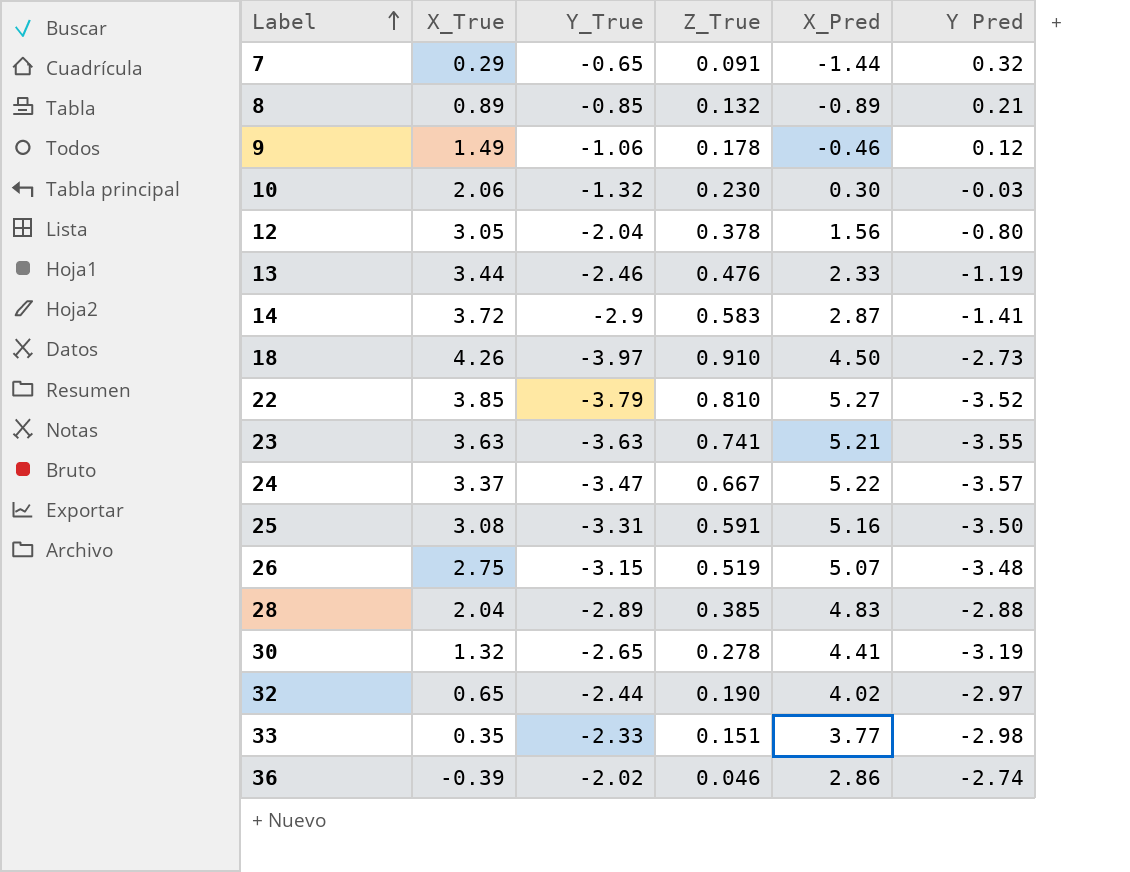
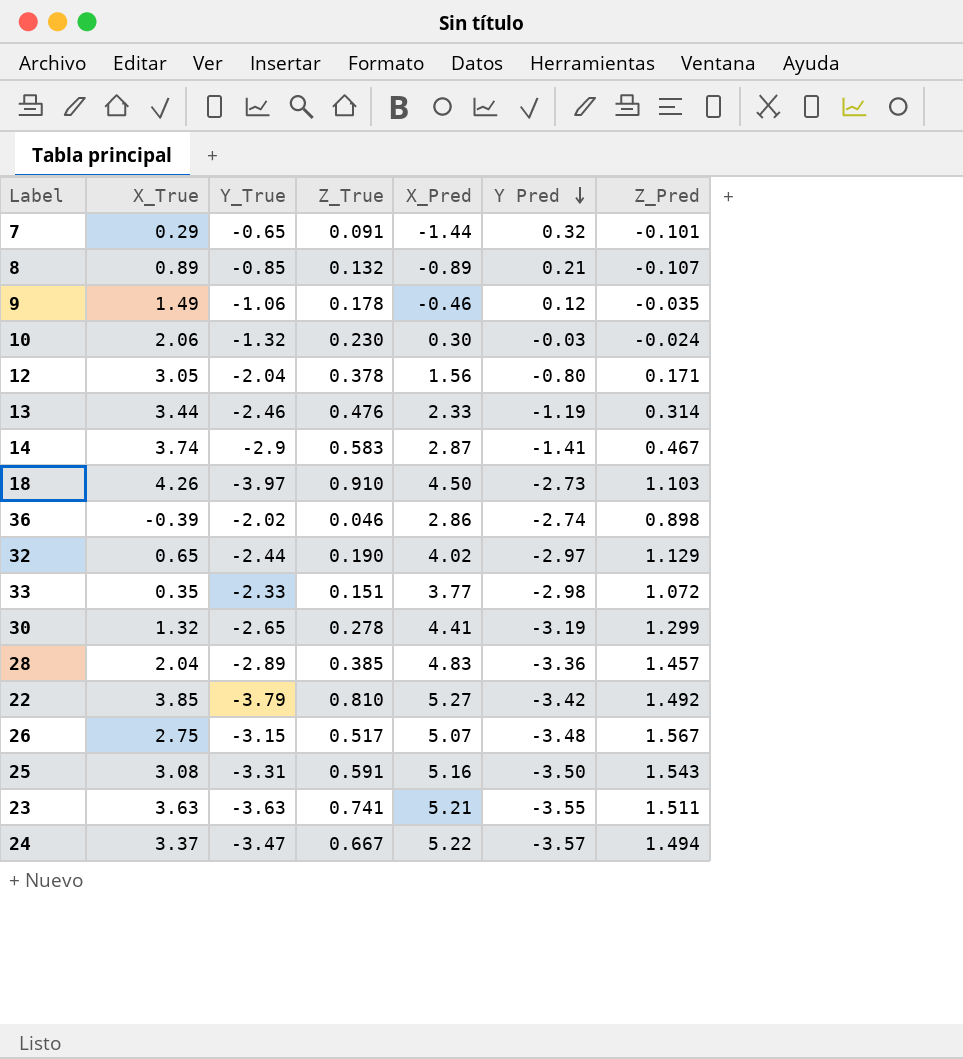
row order: Label ascending -> Y Pred descending
column Z_Pred | position: none -> 7
14 | X_True: 3.72 -> 3.74
28 | Y Pred: -2.88 -> -3.36
22 | Y Pred: -3.52 -> -3.42
26 | Z_True: 0.519 -> 0.517

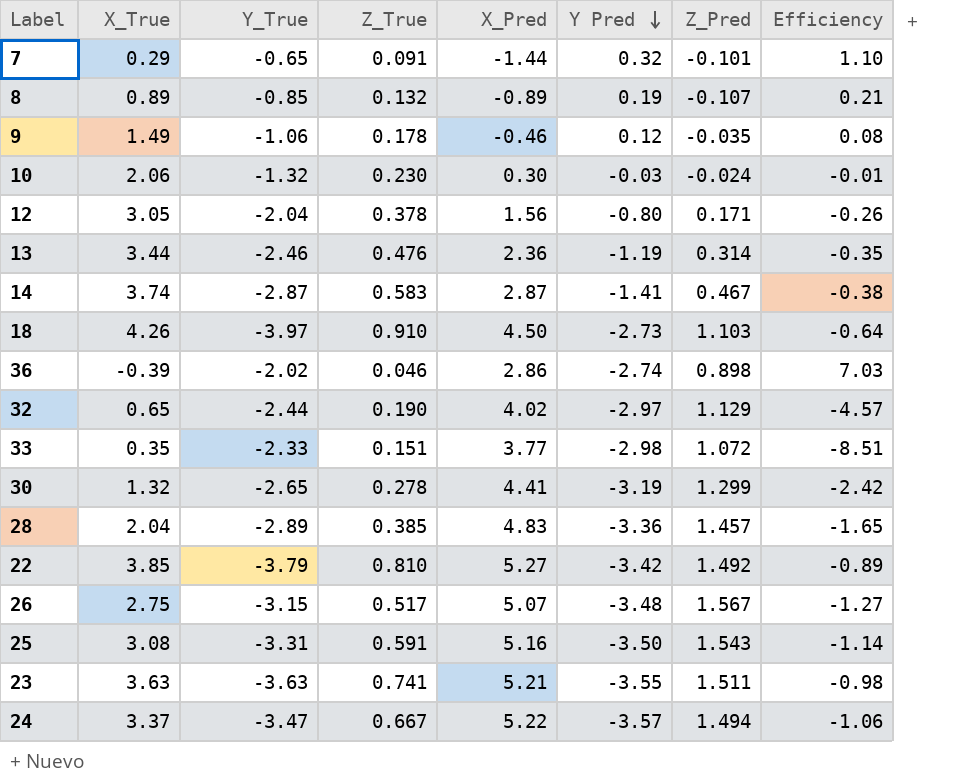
column Efficiency | formula: none -> [Y Pred] / [X_True]
8 | Y Pred: 0.21 -> 0.19
13 | X_Pred: 2.33 -> 2.36
14 | Y_True: -2.9 -> -2.87

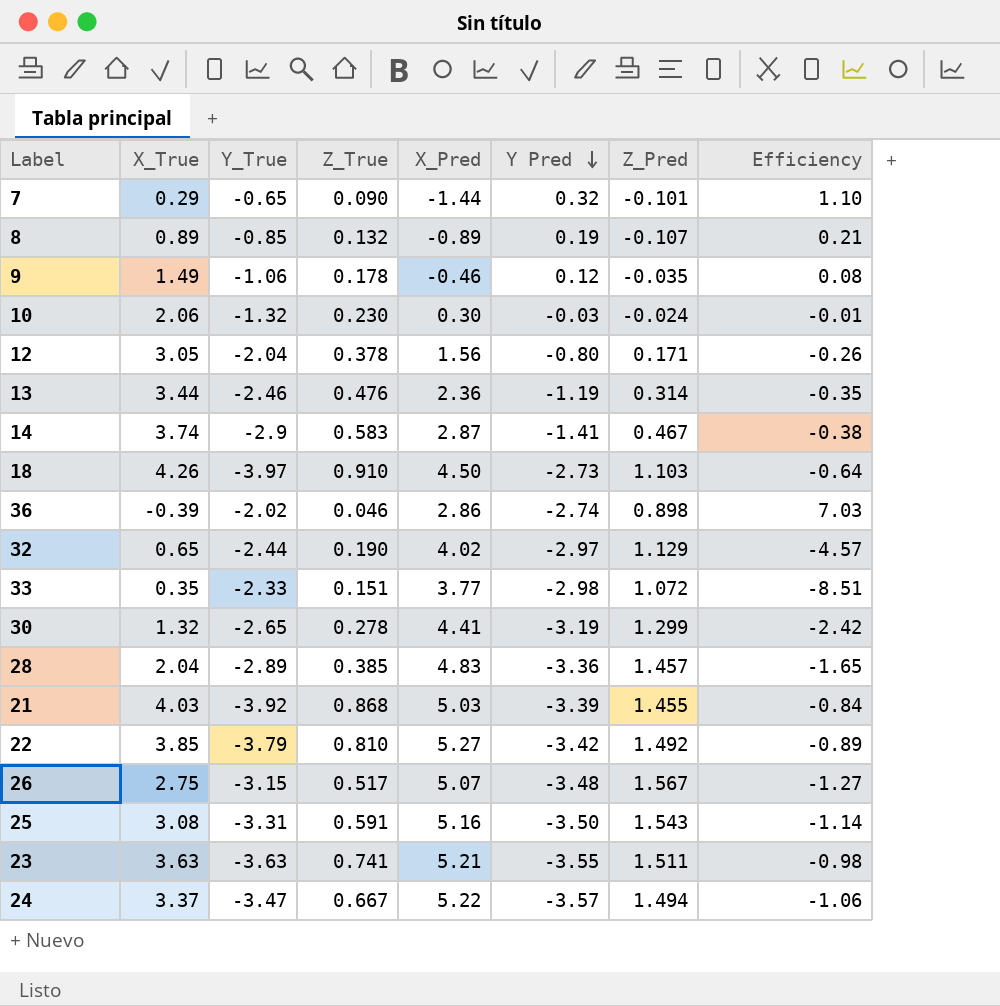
7 | Z_True: 0.091 -> 0.090
14 | Y_True: -2.87 -> -2.9
row 21: none -> 4.03 | -3.92 | 0.868 | 5.03 | -3.39 | 1.455 | -0.84

